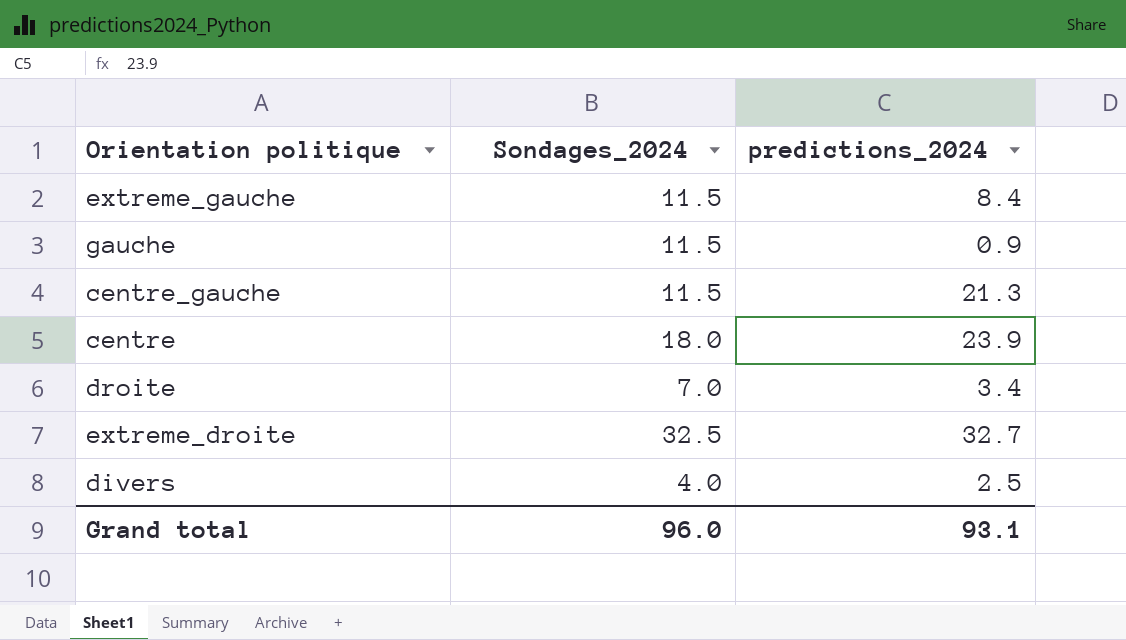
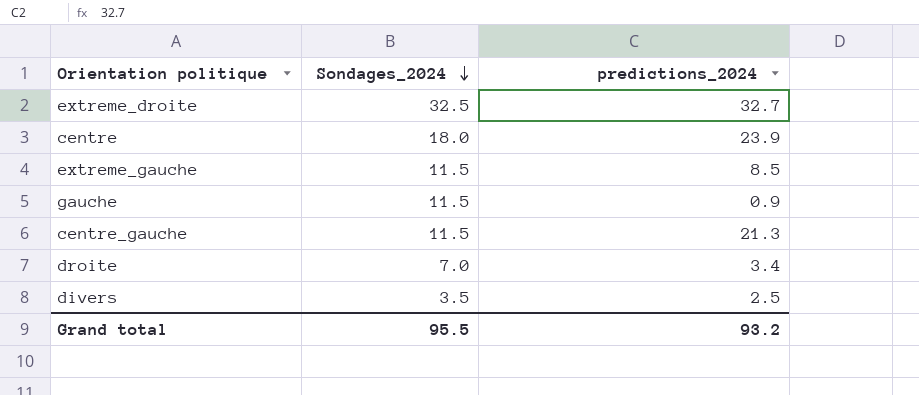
row order: none -> Sondages_2024 descending
extreme_gauche | predictions_2024: 8.4 -> 8.5
divers | Sondages_2024: 4.0 -> 3.5
Grand total | Sondages_2024: 96.0 -> 95.5
Grand total | predictions_2024: 93.1 -> 93.2

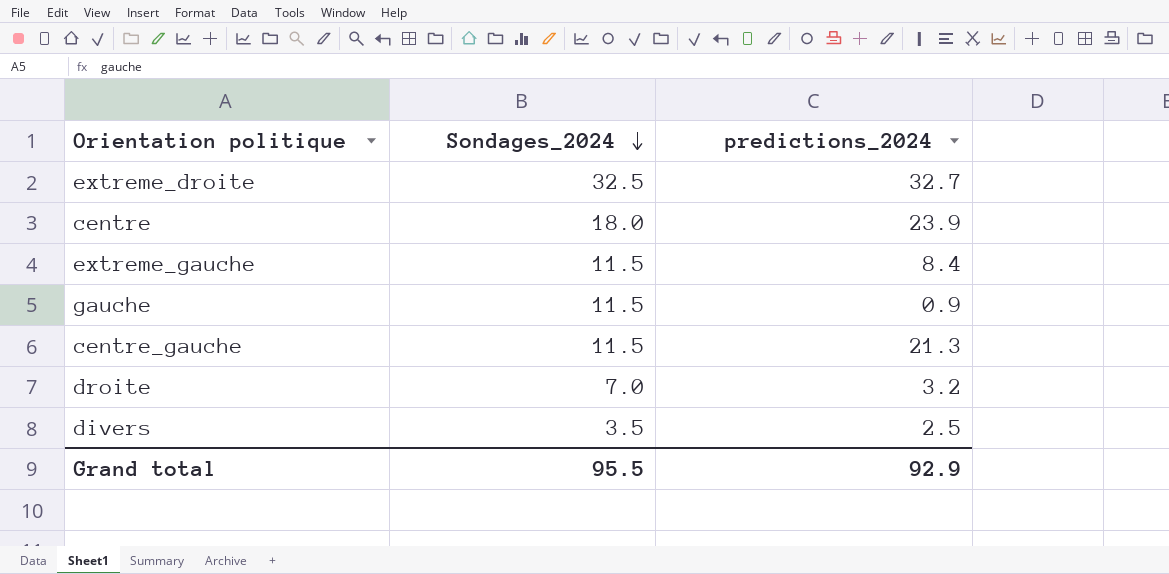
extreme_gauche | predictions_2024: 8.5 -> 8.4
droite | predictions_2024: 3.4 -> 3.2
Grand total | predictions_2024: 93.2 -> 92.9

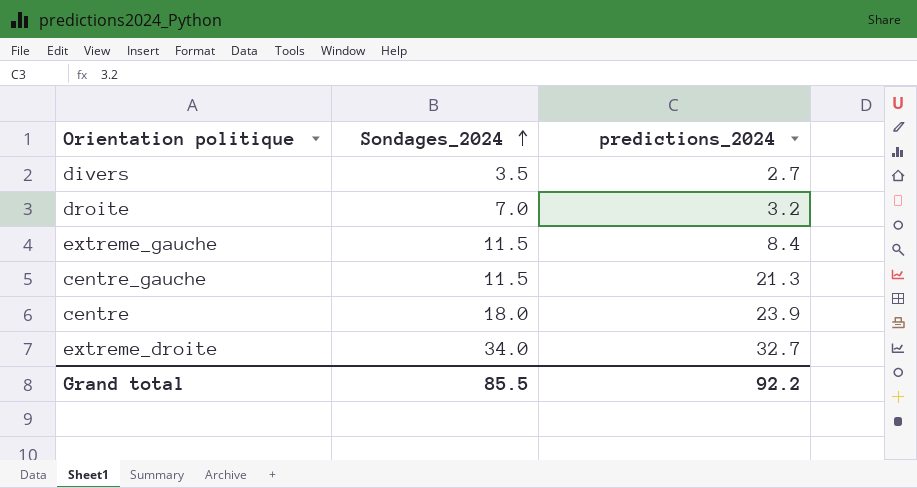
row order: Sondages_2024 descending -> Sondages_2024 ascending
row gauche: 11.5 | 0.9 -> none
divers | predictions_2024: 2.5 -> 2.7
extreme_droite | Sondages_2024: 32.5 -> 34.0
Grand total | Sondages_2024: 95.5 -> 85.5
Grand total | predictions_2024: 92.9 -> 92.2

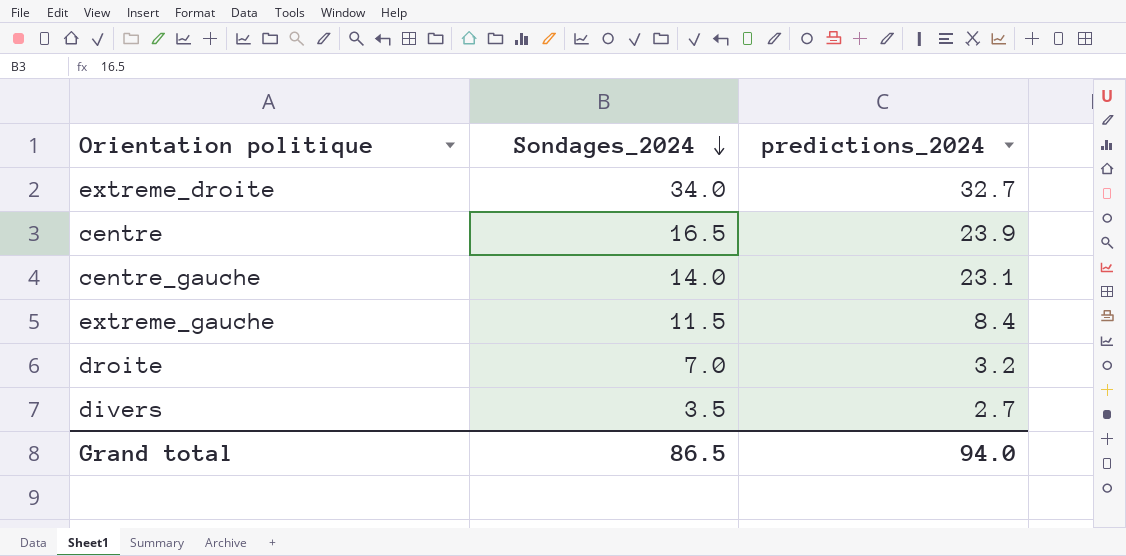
row order: Sondages_2024 ascending -> Sondages_2024 descending
centre | Sondages_2024: 18.0 -> 16.5
centre_gauche | Sondages_2024: 11.5 -> 14.0
centre_gauche | predictions_2024: 21.3 -> 23.1
Grand total | Sondages_2024: 85.5 -> 86.5
Grand total | predictions_2024: 92.2 -> 94.0

